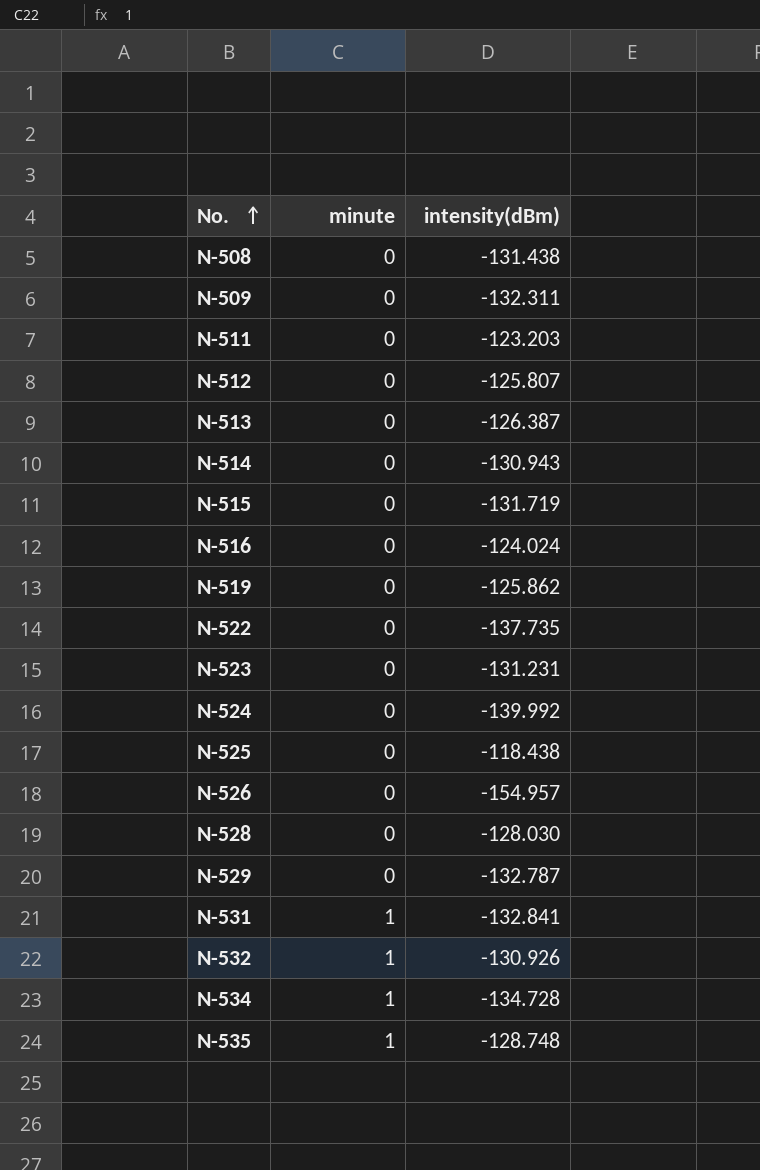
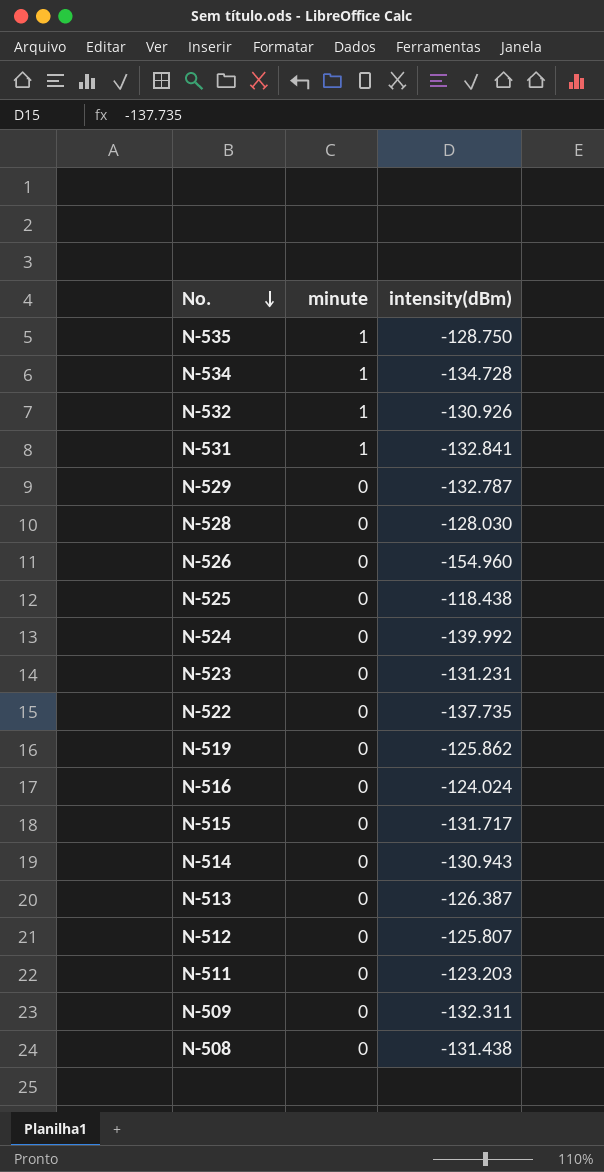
row order: No. ascending -> No. descending
N-535 | intensity(dBm): -128.748 -> -128.750
N-526 | intensity(dBm): -154.957 -> -154.960
N-515 | intensity(dBm): -131.719 -> -131.717

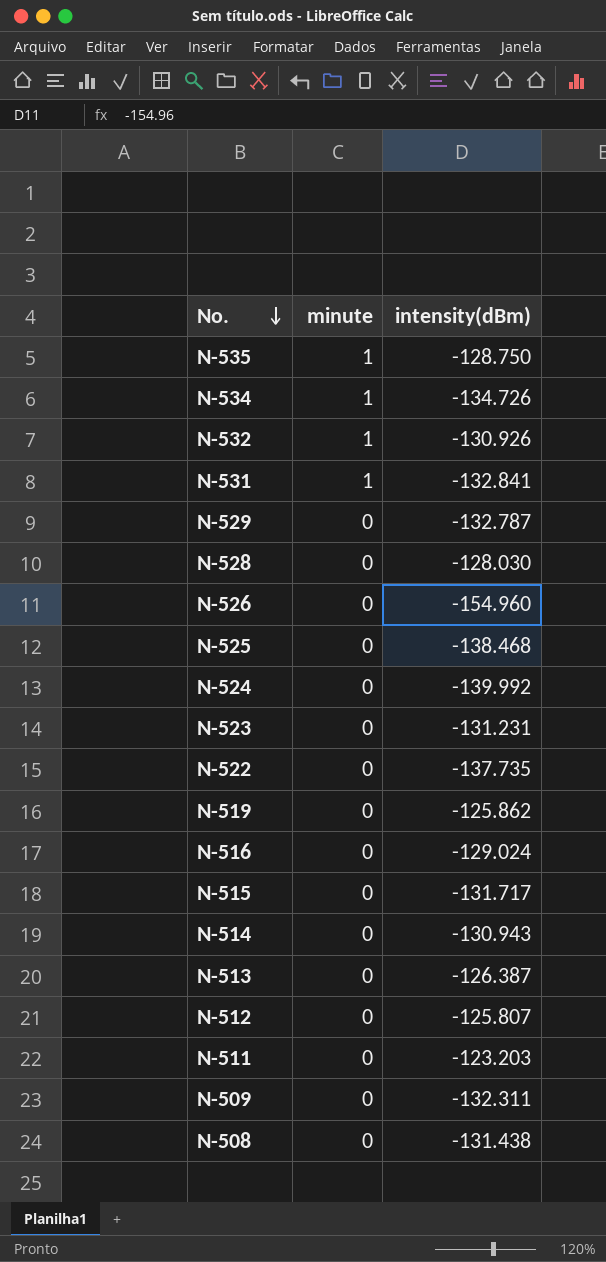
N-534 | intensity(dBm): -134.728 -> -134.726
N-525 | intensity(dBm): -118.438 -> -138.468
N-516 | intensity(dBm): -124.024 -> -129.024

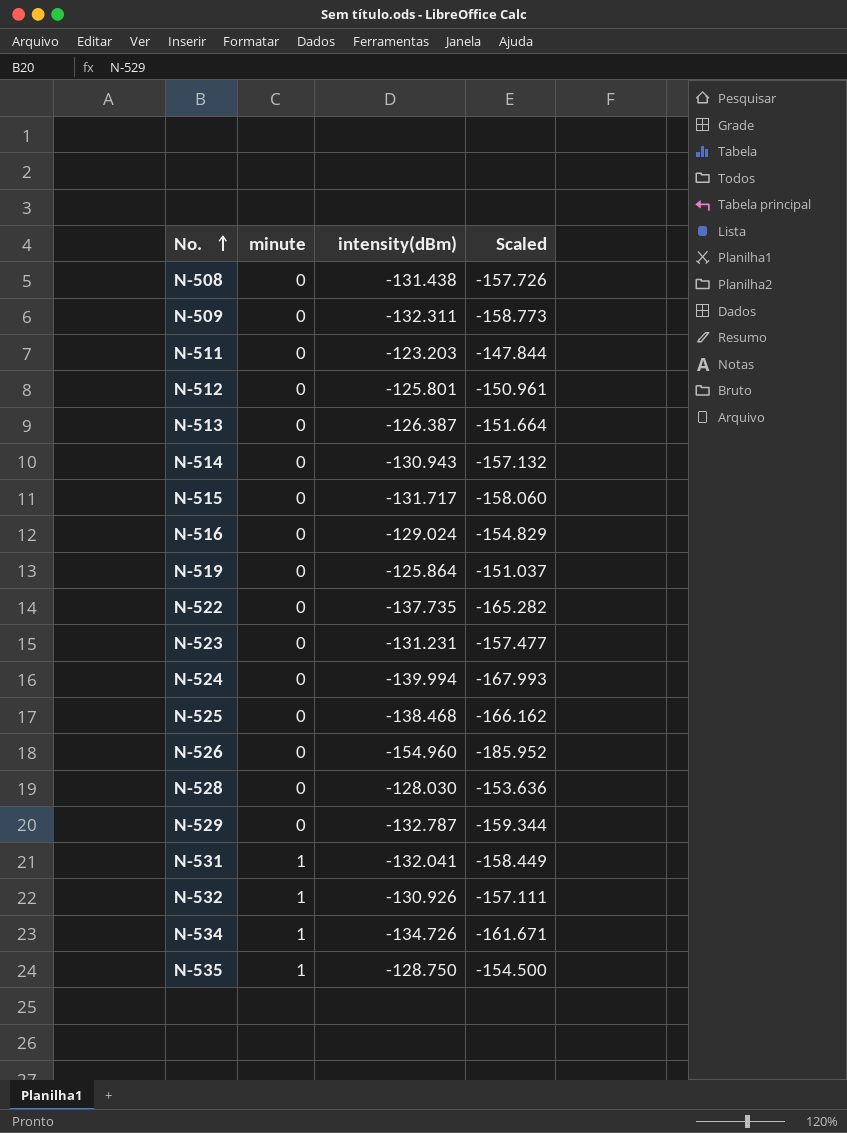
row order: No. descending -> No. ascending
column Scaled | formula: none -> [intensity(dBm)] * 1.2
N-512 | intensity(dBm): -125.807 -> -125.801
N-519 | intensity(dBm): -125.862 -> -125.864
N-524 | intensity(dBm): -139.992 -> -139.994
N-531 | intensity(dBm): -132.841 -> -132.041

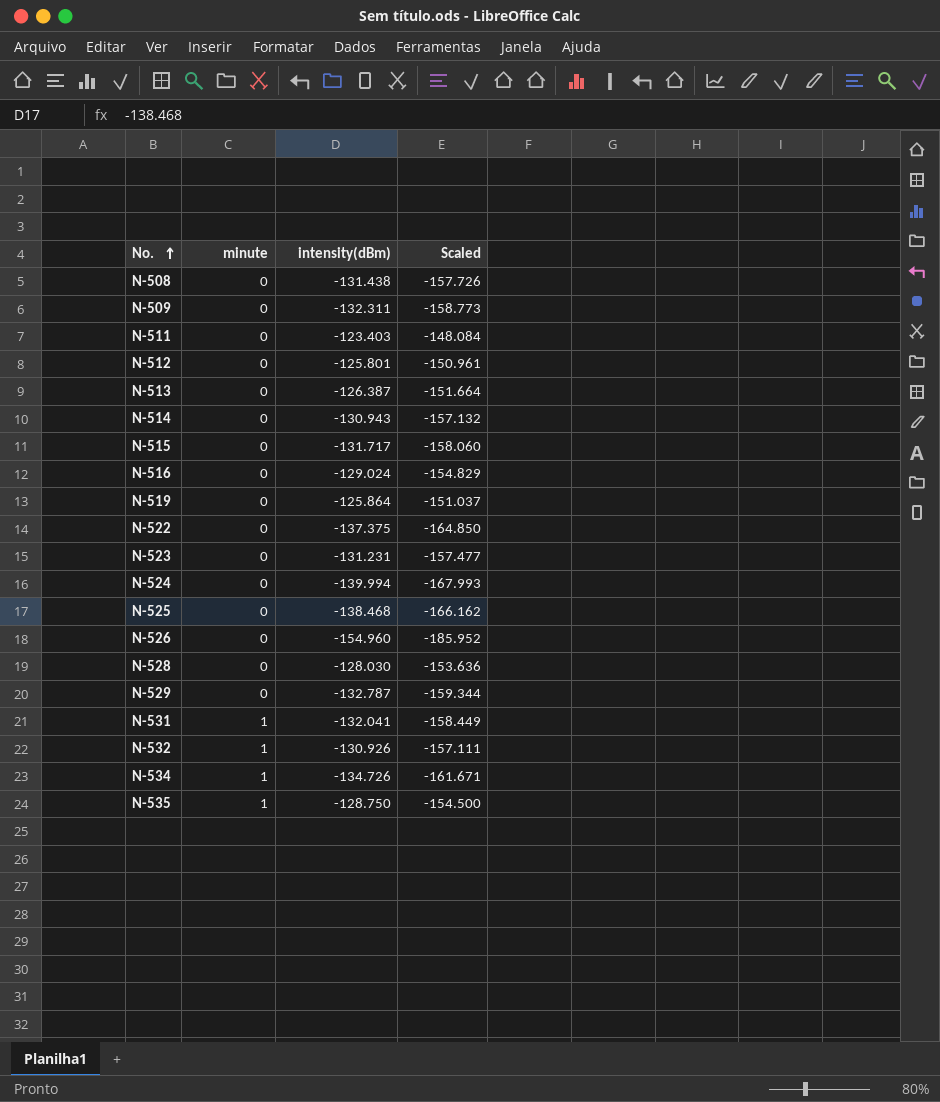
N-511 | intensity(dBm): -123.203 -> -123.403
N-511 | Scaled: -147.844 -> -148.084
N-522 | intensity(dBm): -137.735 -> -137.375
N-522 | Scaled: -165.282 -> -164.850

